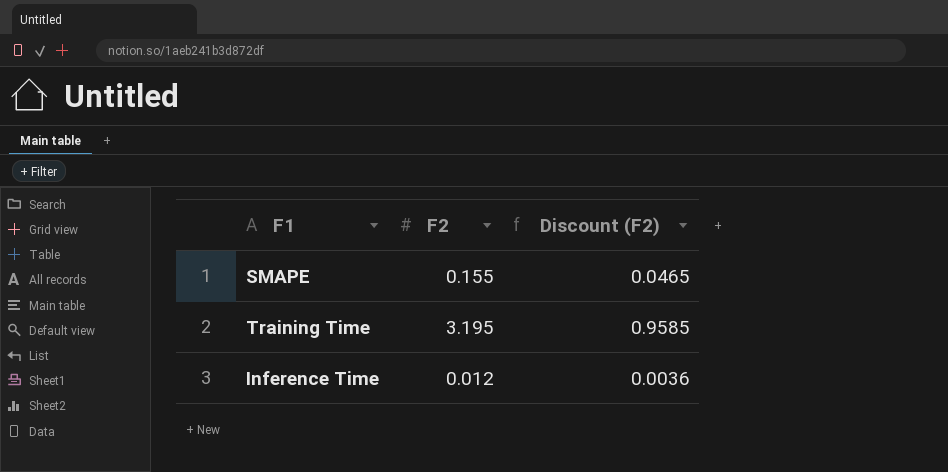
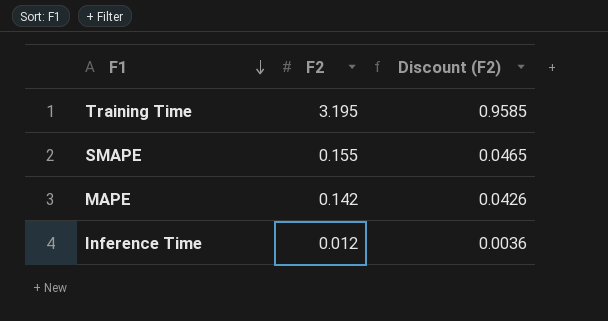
row order: none -> F1 descending
row MAPE: none -> 0.142 | 0.0426

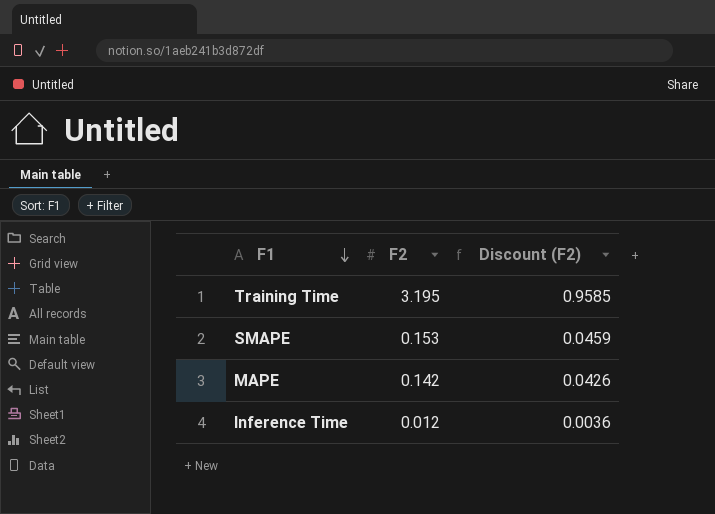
SMAPE | F2: 0.155 -> 0.153
SMAPE | Discount (F2): 0.0465 -> 0.0459

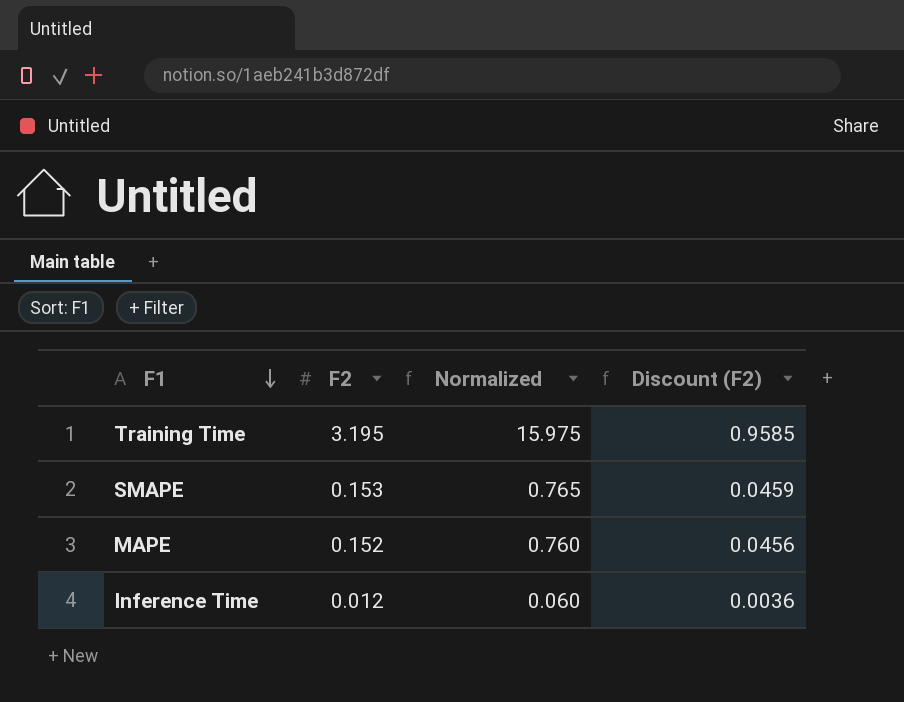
column Normalized | formula: none -> [F2] * 5
MAPE | F2: 0.142 -> 0.152
MAPE | Discount (F2): 0.0426 -> 0.0456

